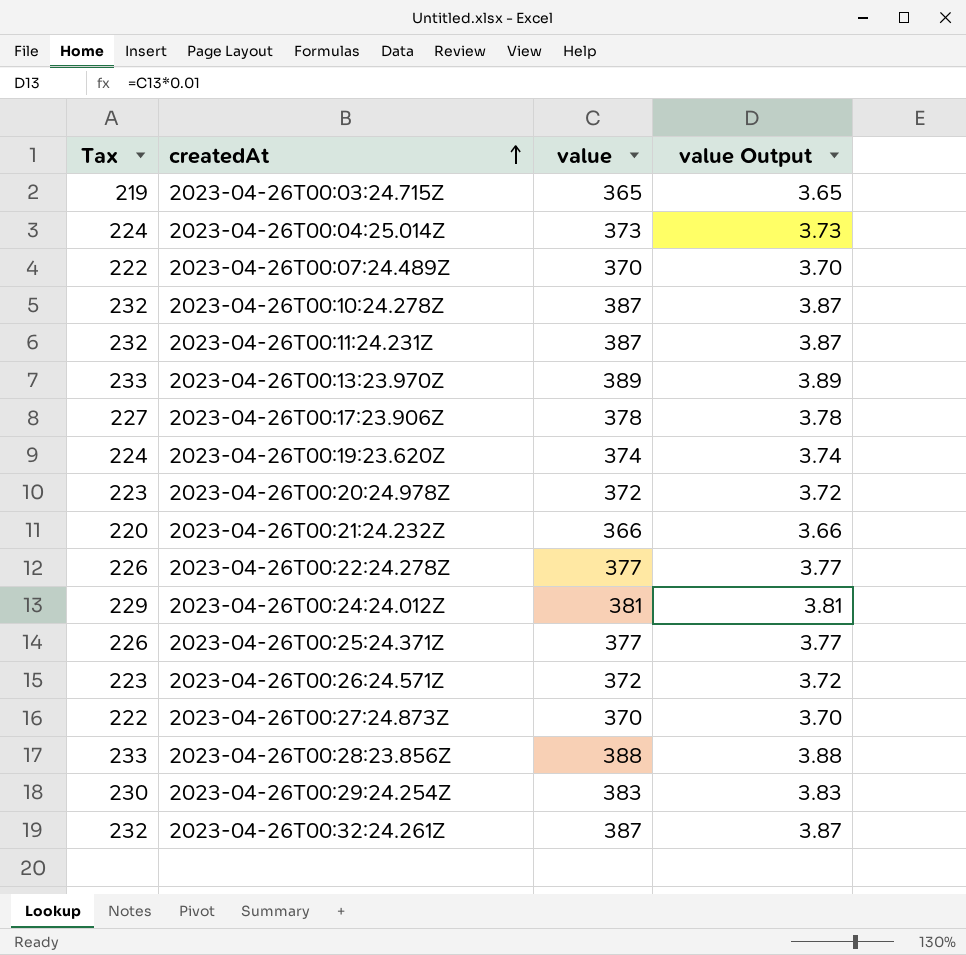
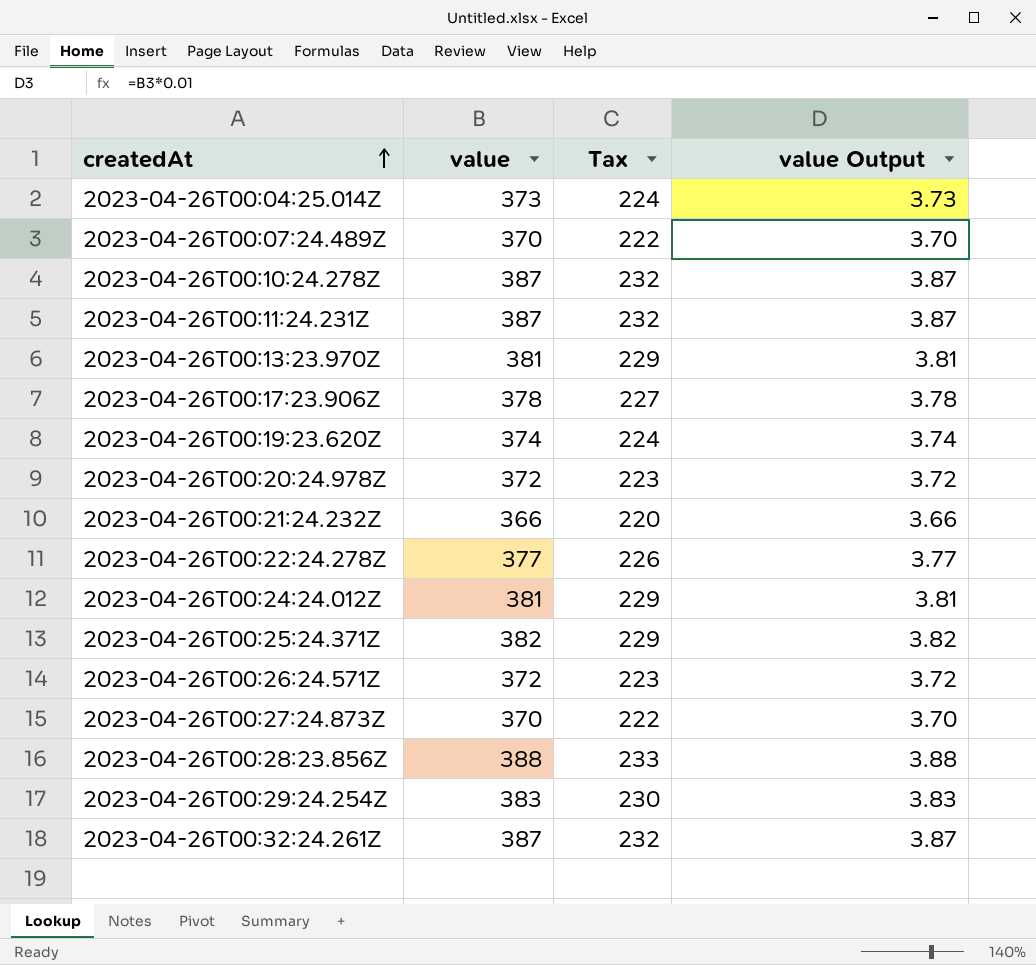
column Tax | position: 1 -> 3
row 2023-04-26T00:03:24.715Z: 219 | 365 | 3.65 -> none
2023-04-26T00:13:23.970Z | value: 389 -> 381
2023-04-26T00:13:23.970Z | Tax: 233 -> 229
2023-04-26T00:13:23.970Z | value Output: 3.89 -> 3.81
2023-04-26T00:25:24.371Z | value: 377 -> 382
2023-04-26T00:25:24.371Z | Tax: 226 -> 229
2023-04-26T00:25:24.371Z | value Output: 3.77 -> 3.82

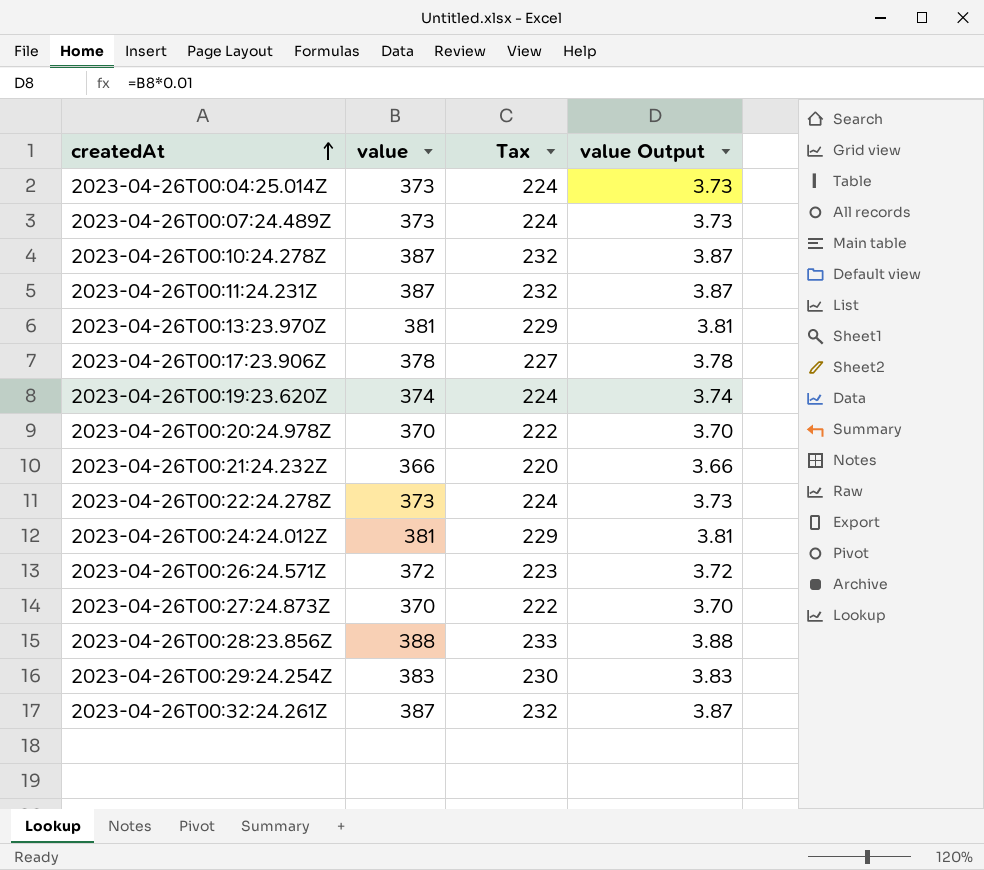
row 2023-04-26T00:25:24.371Z: 382 | 229 | 3.82 -> none
2023-04-26T00:07:24.489Z | value: 370 -> 373
2023-04-26T00:07:24.489Z | Tax: 222 -> 224
2023-04-26T00:07:24.489Z | value Output: 3.70 -> 3.73
2023-04-26T00:20:24.978Z | value: 372 -> 370
2023-04-26T00:20:24.978Z | Tax: 223 -> 222
2023-04-26T00:20:24.978Z | value Output: 3.72 -> 3.70
2023-04-26T00:22:24.278Z | value: 377 -> 373
2023-04-26T00:22:24.278Z | Tax: 226 -> 224
2023-04-26T00:22:24.278Z | value Output: 3.77 -> 3.73

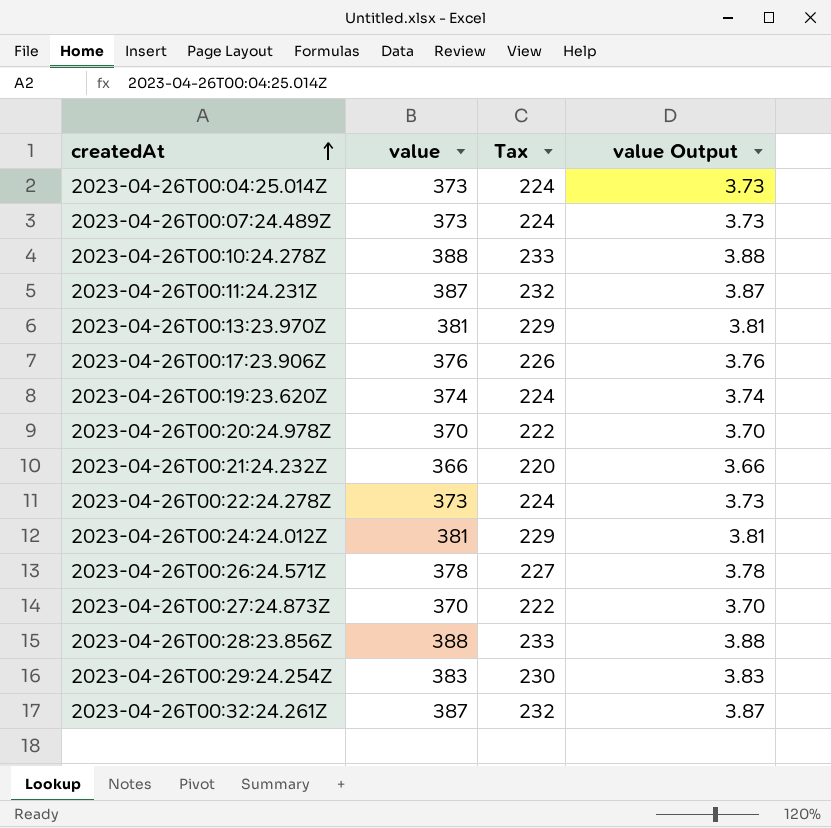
2023-04-26T00:10:24.278Z | value: 387 -> 388
2023-04-26T00:10:24.278Z | Tax: 232 -> 233
2023-04-26T00:10:24.278Z | value Output: 3.87 -> 3.88
2023-04-26T00:17:23.906Z | value: 378 -> 376
2023-04-26T00:17:23.906Z | Tax: 227 -> 226
2023-04-26T00:17:23.906Z | value Output: 3.78 -> 3.76
2023-04-26T00:26:24.571Z | value: 372 -> 378
2023-04-26T00:26:24.571Z | Tax: 223 -> 227
2023-04-26T00:26:24.571Z | value Output: 3.72 -> 3.78

